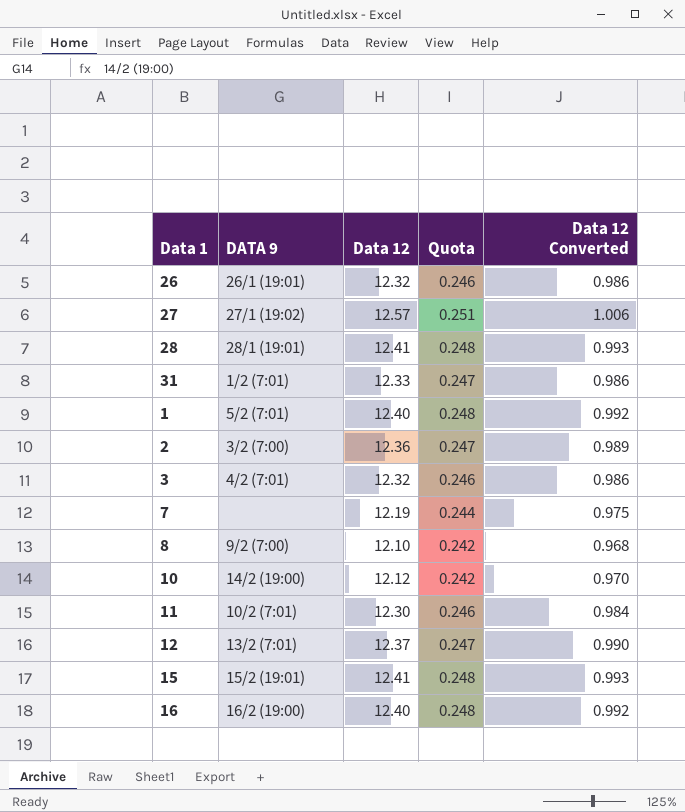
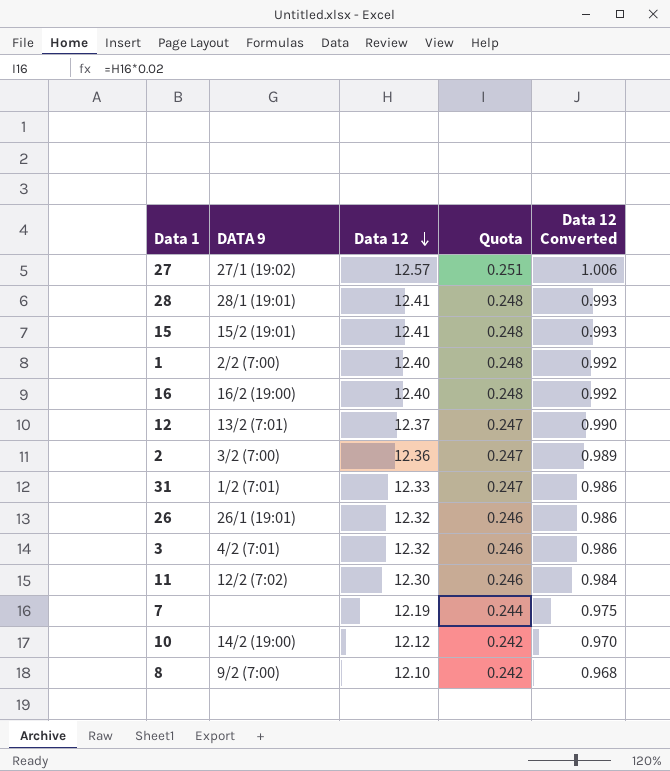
row order: none -> Data 12 descending
1 | DATA 9: 5/2 (7:01) -> 2/2 (7:00)
11 | DATA 9: 10/2 (7:01) -> 12/2 (7:02)

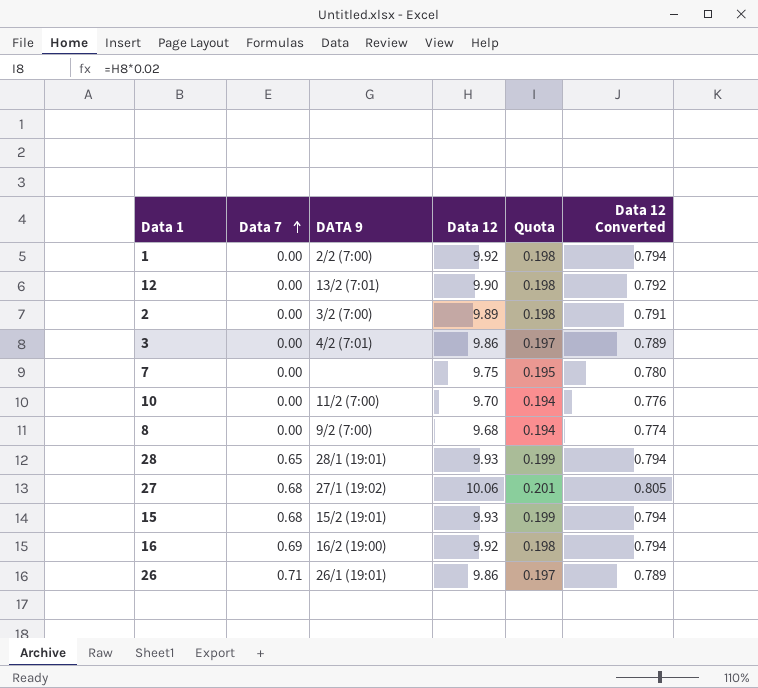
row order: Data 12 descending -> Data 7 ascending
column Data 7 | position: none -> 2
row 31: 1/2 (7:01) | 12.33 | 0.247 | 0.986 -> none
row 11: 12/2 (7:02) | 12.30 | 0.246 | 0.984 -> none
1 | Data 12: 12.40 -> 9.92
1 | Quota: 0.248 -> 0.198
1 | Data 12 Converted: 0.992 -> 0.794
12 | Data 12: 12.37 -> 9.90
12 | Quota: 0.247 -> 0.198
12 | Data 12 Converted: 0.990 -> 0.792
2 | Data 12: 12.36 -> 9.89
2 | Quota: 0.247 -> 0.198
2 | Data 12 Converted: 0.989 -> 0.791
3 | Data 12: 12.32 -> 9.86
3 | Quota: 0.246 -> 0.197
3 | Data 12 Converted: 0.986 -> 0.789
7 | Data 12: 12.19 -> 9.75
7 | Quota: 0.244 -> 0.195
7 | Data 12 Converted: 0.975 -> 0.780
10 | DATA 9: 14/2 (19:00) -> 11/2 (7:00)
10 | Data 12: 12.12 -> 9.70
10 | Quota: 0.242 -> 0.194
10 | Data 12 Converted: 0.970 -> 0.776
8 | Data 12: 12.10 -> 9.68
8 | Quota: 0.242 -> 0.194
8 | Data 12 Converted: 0.968 -> 0.774
28 | Data 12: 12.41 -> 9.93
28 | Quota: 0.248 -> 0.199
28 | Data 12 Converted: 0.993 -> 0.794
27 | Data 12: 12.57 -> 10.06
27 | Quota: 0.251 -> 0.201
27 | Data 12 Converted: 1.006 -> 0.805
15 | Data 12: 12.41 -> 9.93
15 | Quota: 0.248 -> 0.199
15 | Data 12 Converted: 0.993 -> 0.794
16 | Data 12: 12.40 -> 9.92
16 | Quota: 0.248 -> 0.198
16 | Data 12 Converted: 0.992 -> 0.794
26 | Data 12: 12.32 -> 9.86
26 | Quota: 0.246 -> 0.197
26 | Data 12 Converted: 0.986 -> 0.789

